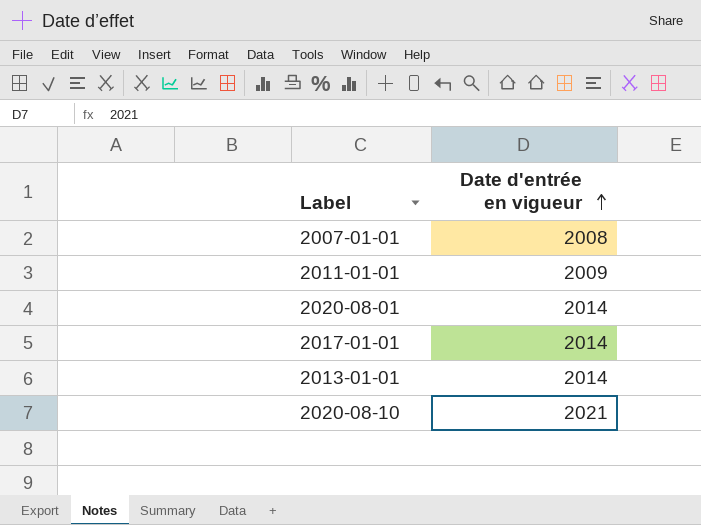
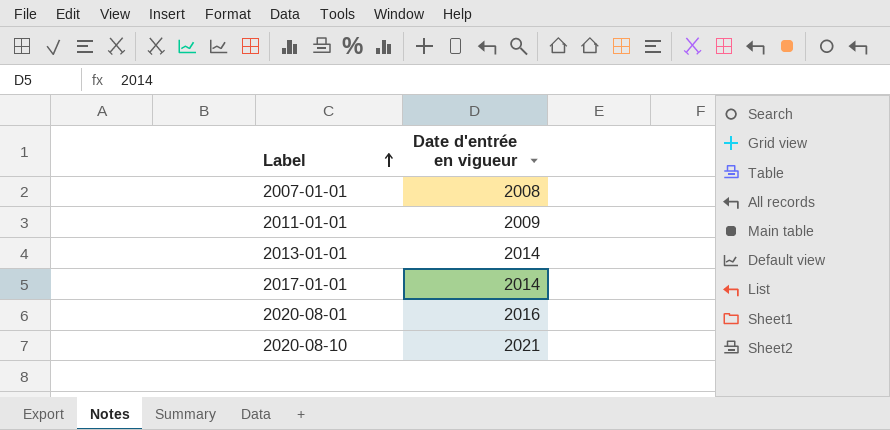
row order: Date d'entrée en vigueur ascending -> Label ascending
2020-08-01 | Date d'entrée en vigueur: 2014 -> 2016

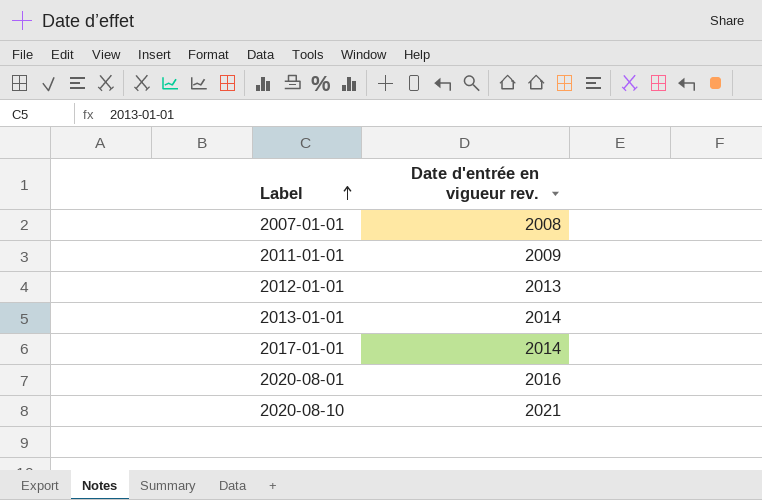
column name: Date d'entrée en vigueur -> Date d'entrée en vigueur rev.
row 2012-01-01: none -> 2013

